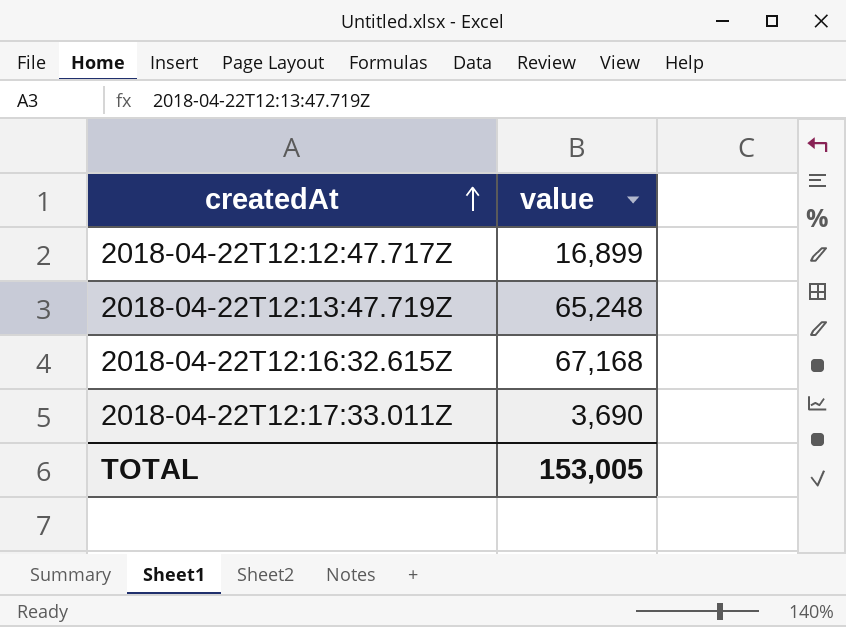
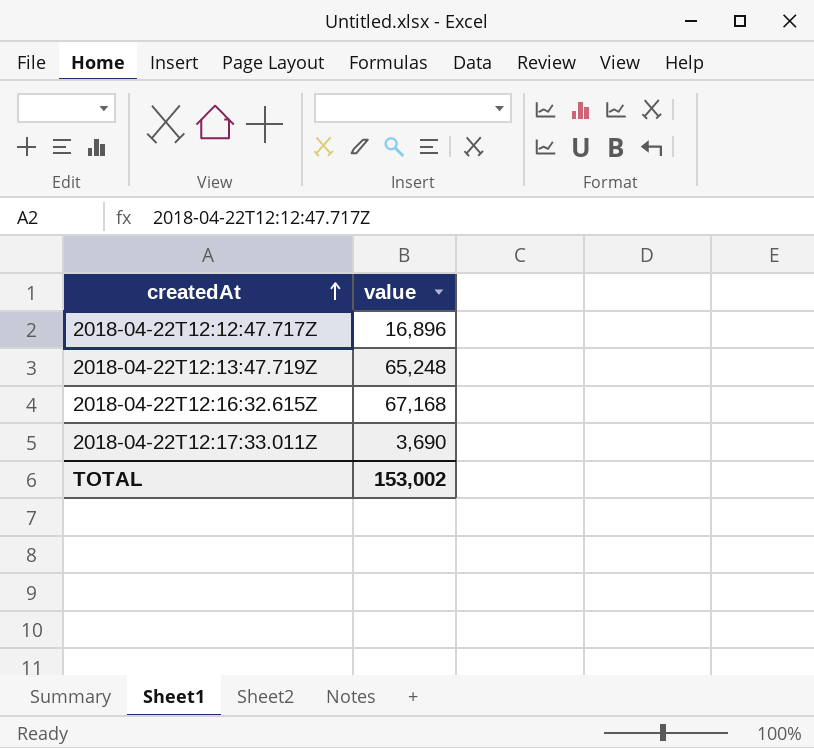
2018-04-22T12:12:47.717Z | value: 16,899 -> 16,896
TOTAL | value: 153,005 -> 153,002

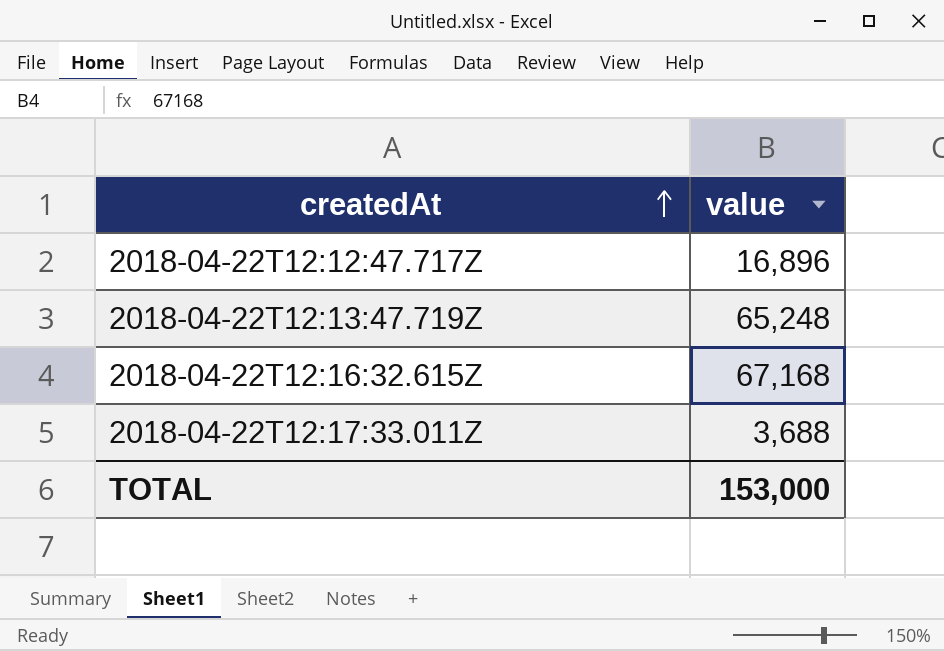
2018-04-22T12:17:33.011Z | value: 3,690 -> 3,688
TOTAL | value: 153,002 -> 153,000

